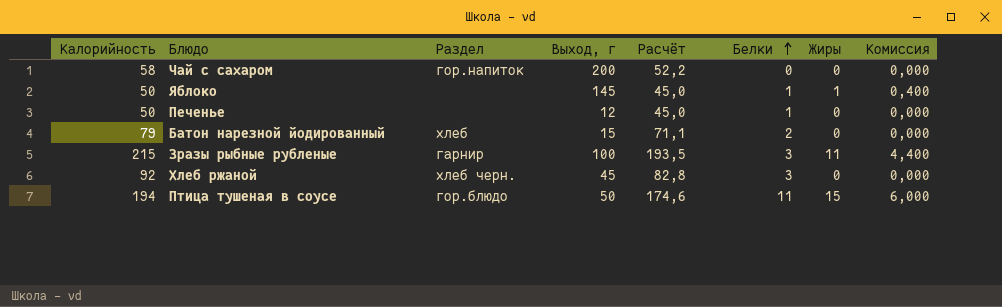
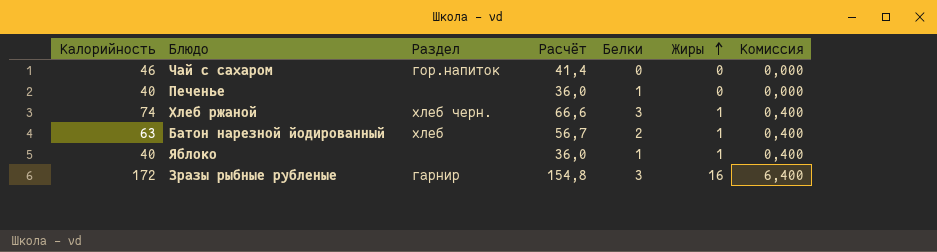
row order: Белки ascending -> Жиры ascending
column Выход, г | position: 4 -> none
row Птица тушеная в соусе: 194 | гор.блюдо | 50 | 174,6 | 11 | 15 | 6,000 -> none
Чай с сахаром | Калорийность: 58 -> 46
Чай с сахаром | Расчёт: 52,2 -> 41,4
Печенье | Калорийность: 50 -> 40
Печенье | Расчёт: 45,0 -> 36,0
Хлеб ржаной | Калорийность: 92 -> 74
Хлеб ржаной | Расчёт: 82,8 -> 66,6
Хлеб ржаной | Жиры: 0 -> 1
Хлеб ржаной | Комиссия: 0,000 -> 0,400
Батон нарезной йодированный | Калорийность: 79 -> 63
Батон нарезной йодированный | Расчёт: 71,1 -> 56,7
Батон нарезной йодированный | Жиры: 0 -> 1
Батон нарезной йодированный | Комиссия: 0,000 -> 0,400
Яблоко | Калорийность: 50 -> 40
Яблоко | Расчёт: 45,0 -> 36,0
Зразы рыбные рубленые | Калорийность: 215 -> 172
Зразы рыбные рубленые | Расчёт: 193,5 -> 154,8
Зразы рыбные рубленые | Жиры: 11 -> 16
Зразы рыбные рубленые | Комиссия: 4,400 -> 6,400

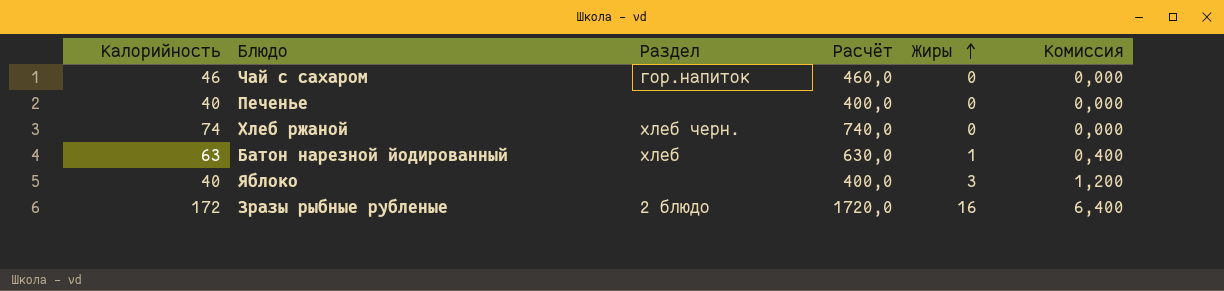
column Белки | position: 5 -> none
column Расчёт | formula: [Калорийность] * 0,9 -> [Калорийность] * 10
Хлеб ржаной | Жиры: 1 -> 0
Хлеб ржаной | Комиссия: 0,400 -> 0,000
Яблоко | Жиры: 1 -> 3
Яблоко | Комиссия: 0,400 -> 1,200
Зразы рыбные рубленые | Раздел: гарнир -> 2 блюдо

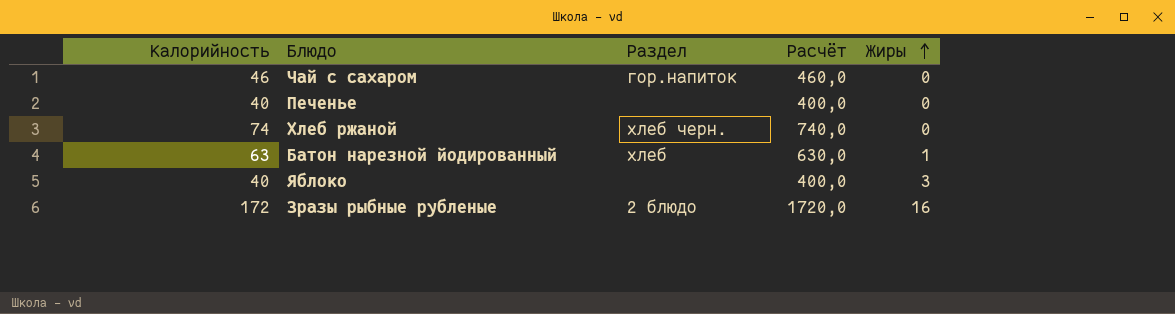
column Комиссия | formula: [Жиры] * 0,4 -> none

